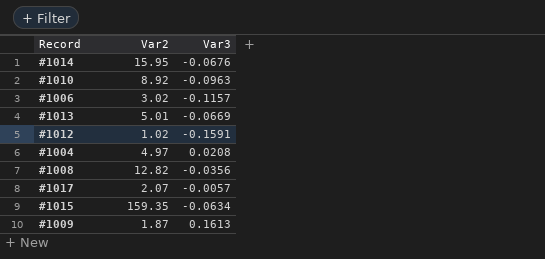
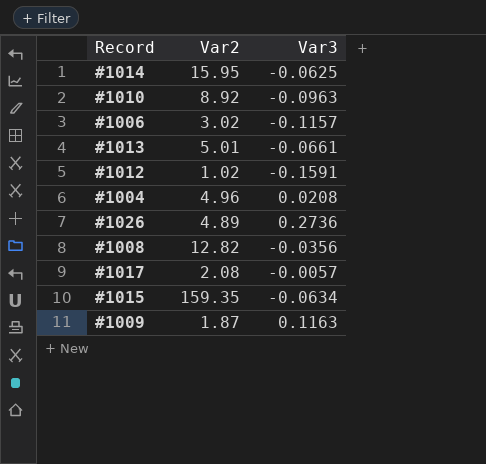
#1014 | Var3: -0.0676 -> -0.0625
#1013 | Var3: -0.0669 -> -0.0661
#1004 | Var2: 4.97 -> 4.96
row #1026: none -> 4.89 | 0.2736
#1017 | Var2: 2.07 -> 2.08
#1009 | Var3: 0.1613 -> 0.1163

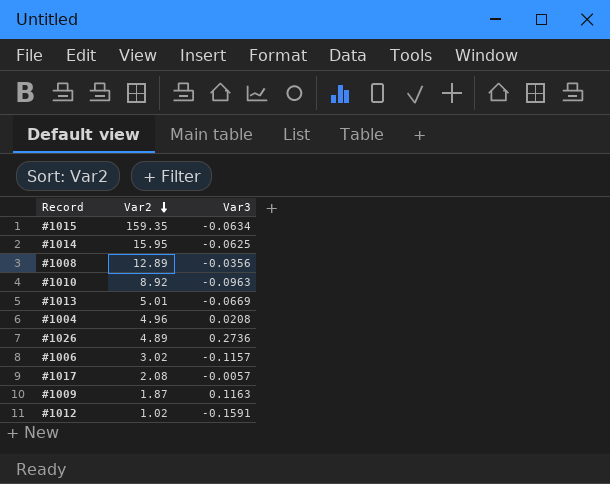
row order: none -> Var2 descending
#1008 | Var2: 12.82 -> 12.89
#1013 | Var3: -0.0661 -> -0.0669

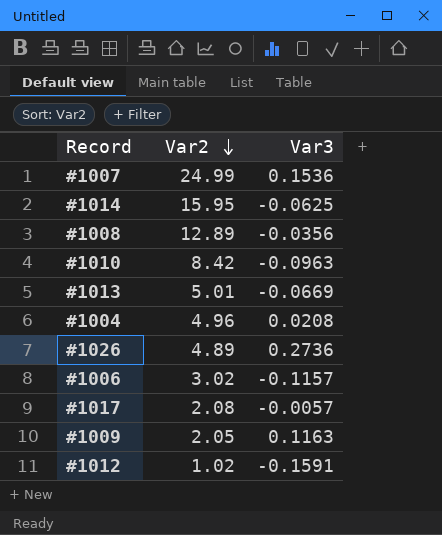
row #1015: 159.35 | -0.0634 -> none
row #1007: none -> 24.99 | 0.1536
#1010 | Var2: 8.92 -> 8.42
#1009 | Var2: 1.87 -> 2.05

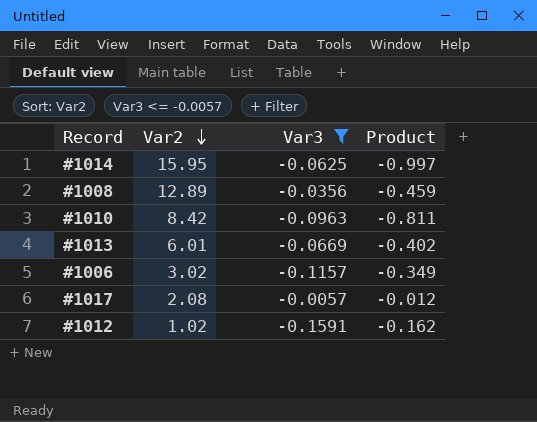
filter: none -> Var3 <= -0.0057
column Product | formula: none -> [Var2] * [Var3]
#1013 | Var2: 5.01 -> 6.01

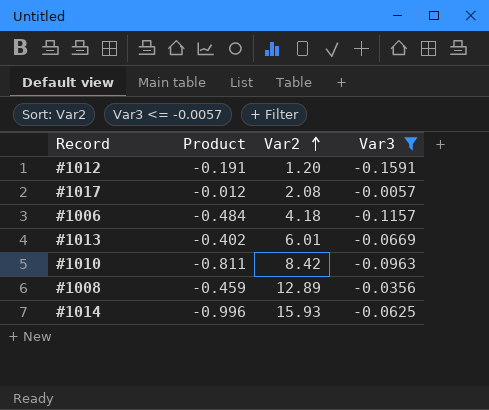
row order: Var2 descending -> Var2 ascending
column Product | position: 4 -> 2
#1012 | Product: -0.162 -> -0.191
#1012 | Var2: 1.02 -> 1.20
#1006 | Product: -0.349 -> -0.484
#1006 | Var2: 3.02 -> 4.18
#1014 | Product: -0.997 -> -0.996
#1014 | Var2: 15.95 -> 15.93

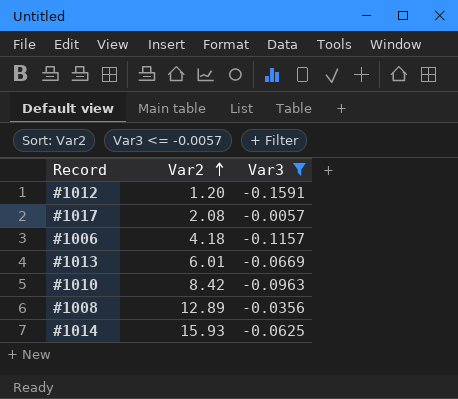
column Product | formula: [Var2] * [Var3] -> none

